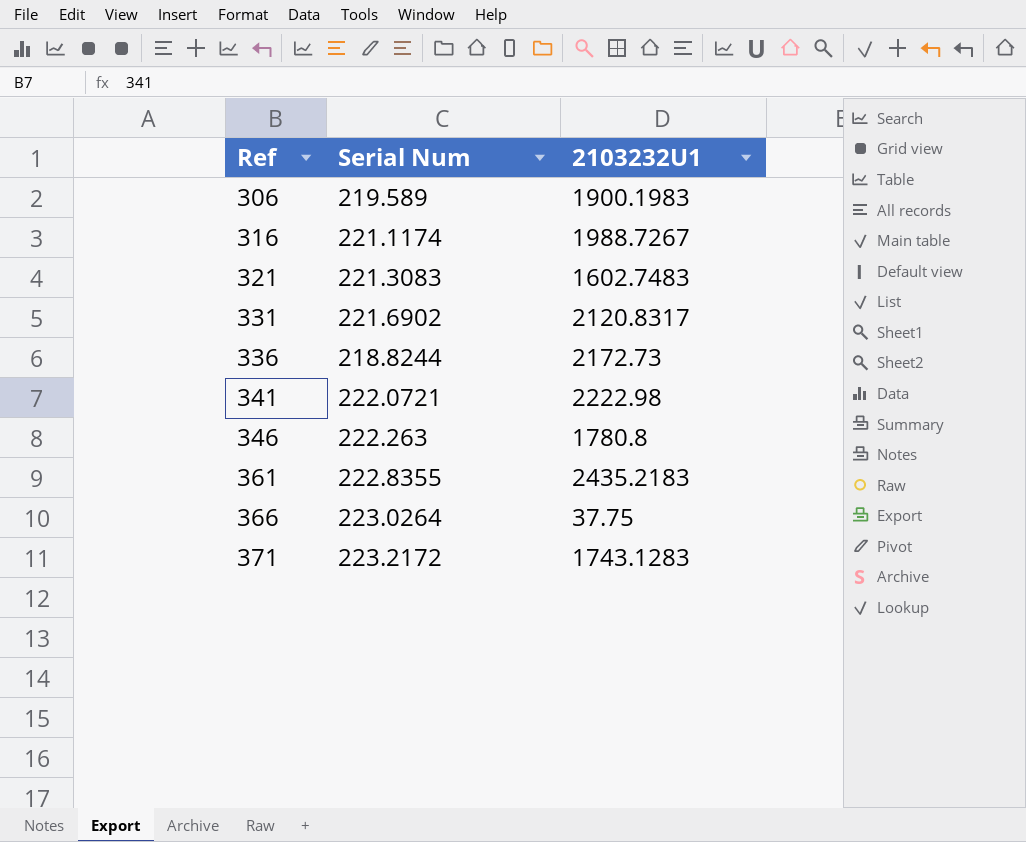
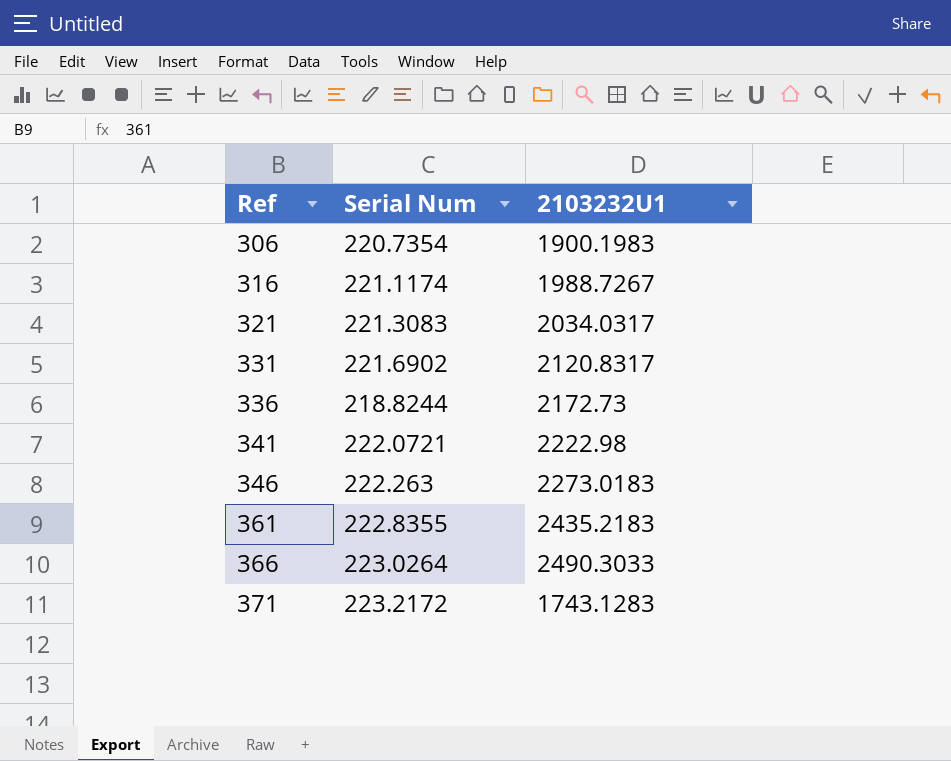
306 | Serial Num: 219.589 -> 220.7354
321 | 2103232U1: 1602.7483 -> 2034.0317
346 | 2103232U1: 1780.8 -> 2273.0183
366 | 2103232U1: 37.75 -> 2490.3033

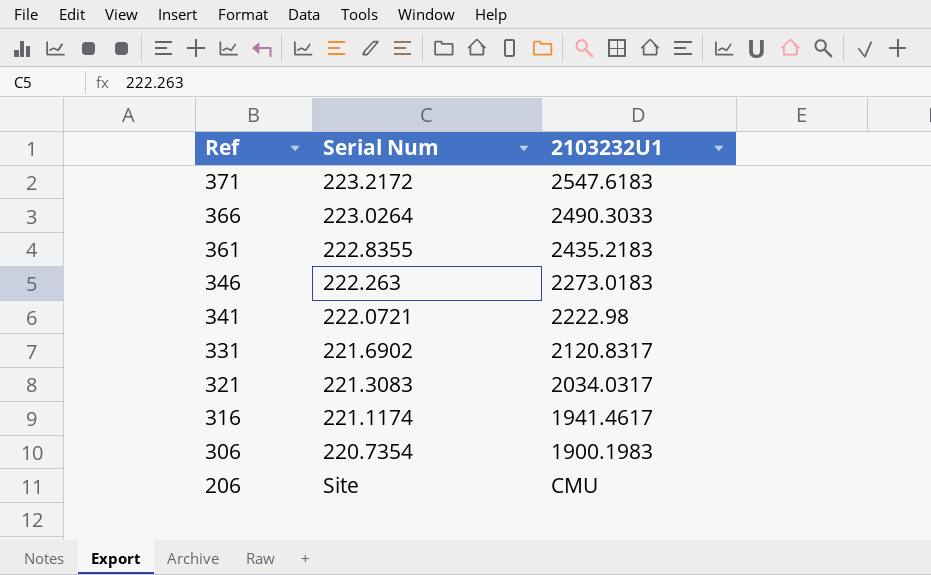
row order: Ref ascending -> Ref descending
row 336: 218.8244 | 2172.73 -> none
371 | 2103232U1: 1743.1283 -> 2547.6183
316 | 2103232U1: 1988.7267 -> 1941.4617
row 206: none -> Site | CMU

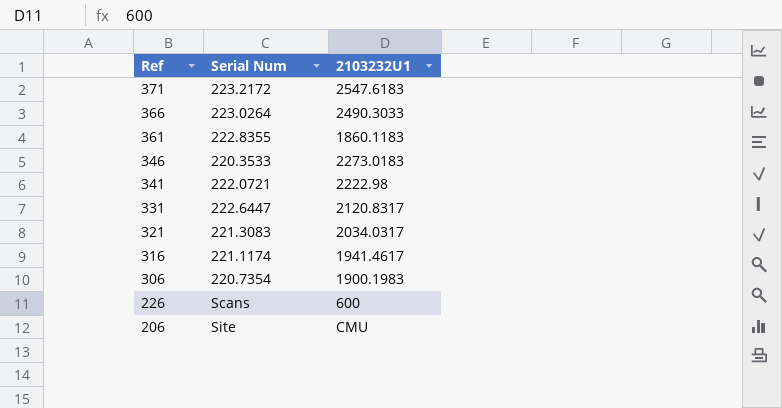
361 | 2103232U1: 2435.2183 -> 1860.1183
346 | Serial Num: 222.263 -> 220.3533
331 | Serial Num: 221.6902 -> 222.6447
row 226: none -> Scans | 600

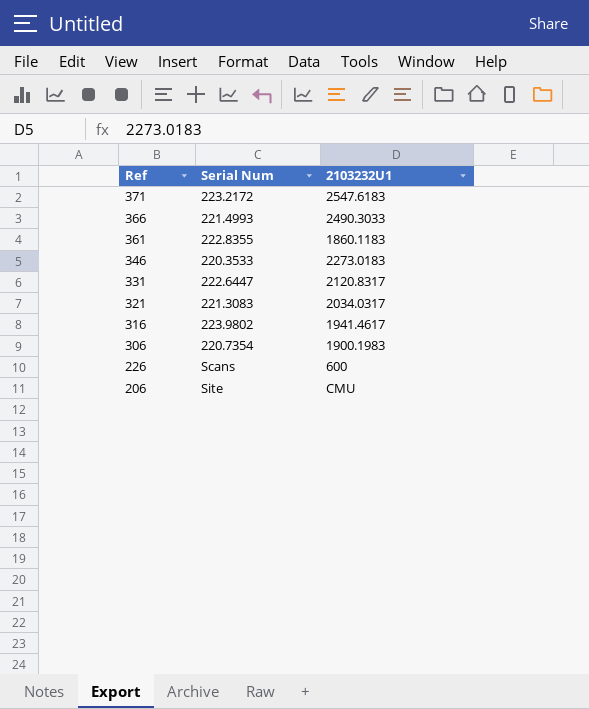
row 341: 222.0721 | 2222.98 -> none
366 | Serial Num: 223.0264 -> 221.4993
316 | Serial Num: 221.1174 -> 223.9802

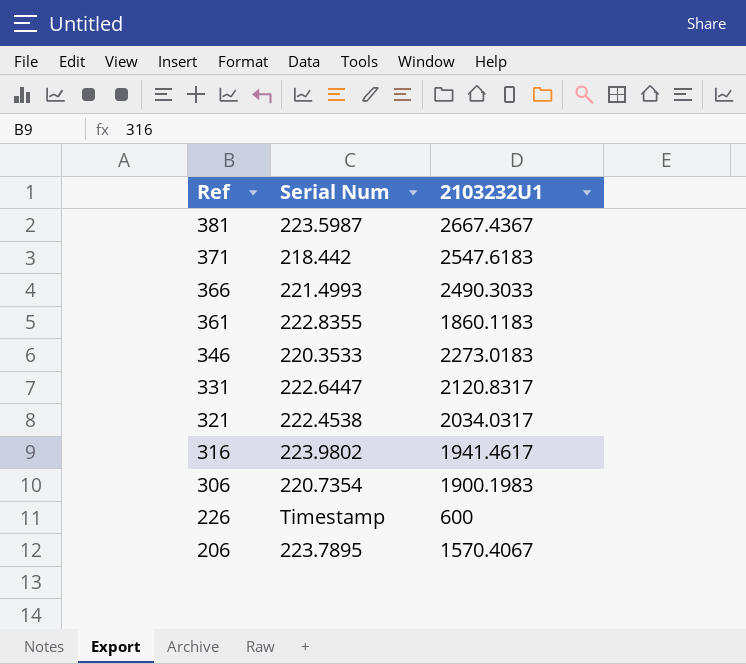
row 381: none -> 223.5987 | 2667.4367
371 | Serial Num: 223.2172 -> 218.442
321 | Serial Num: 221.3083 -> 222.4538
226 | Serial Num: Scans -> Timestamp
206 | Serial Num: Site -> 223.7895
206 | 2103232U1: CMU -> 1570.4067

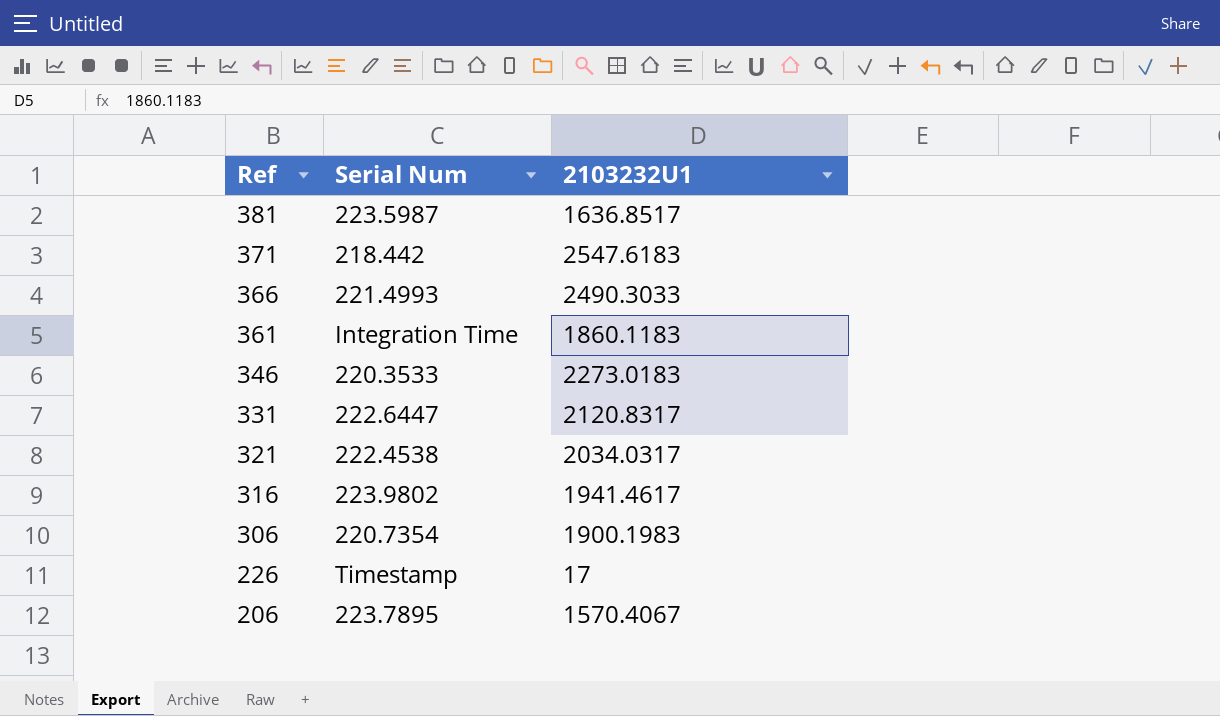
381 | 2103232U1: 2667.4367 -> 1636.8517
361 | Serial Num: 222.8355 -> Integration Time
226 | 2103232U1: 600 -> 17

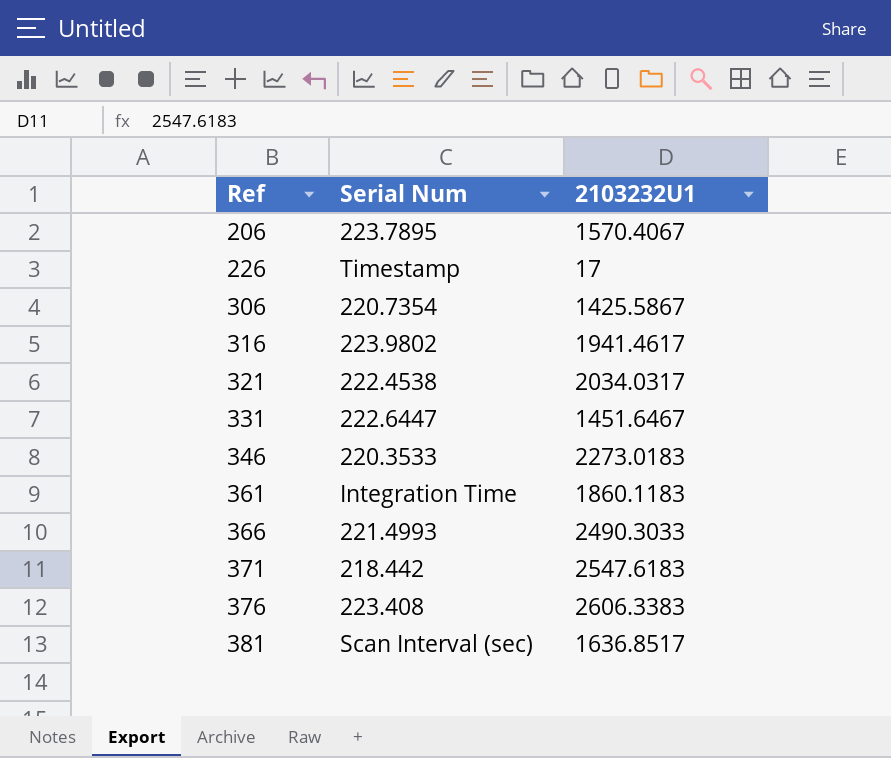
row order: Ref descending -> Ref ascending
306 | 2103232U1: 1900.1983 -> 1425.5867
331 | 2103232U1: 2120.8317 -> 1451.6467
row 376: none -> 223.408 | 2606.3383
381 | Serial Num: 223.5987 -> Scan Interval (sec)

